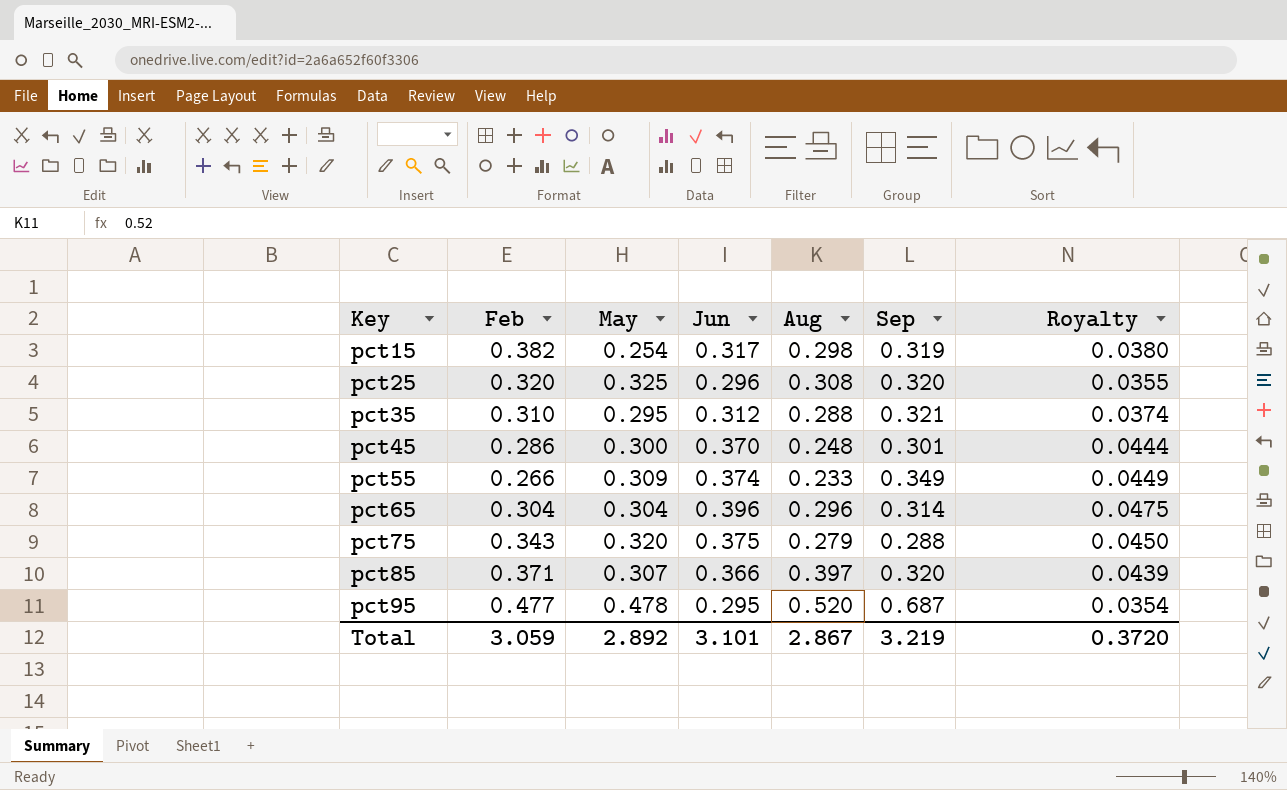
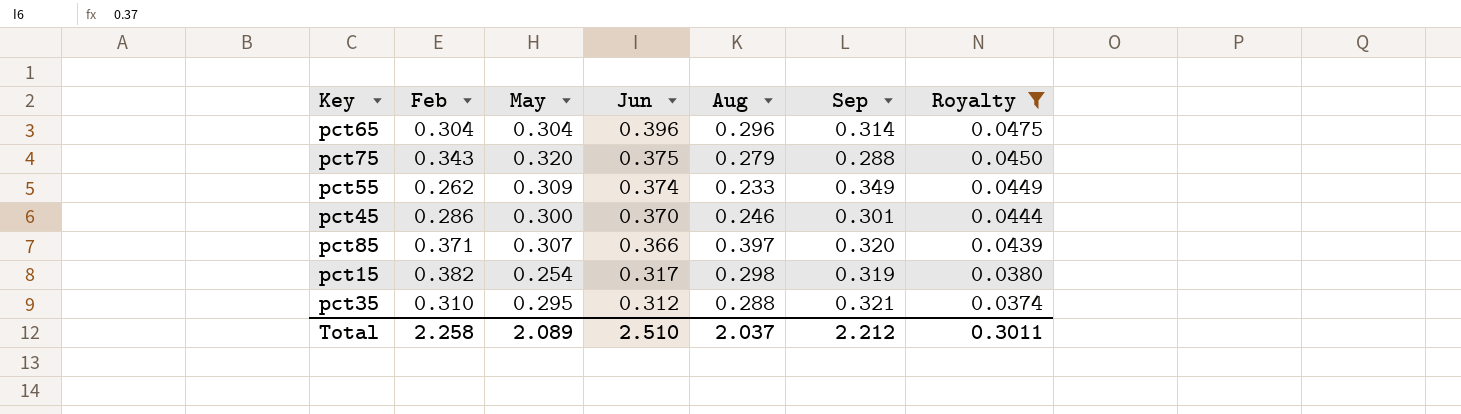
filter: none -> Royalty >= 0.0374
row order: Key ascending -> Jun descending
pct55 | Feb: 0.266 -> 0.262
pct45 | Aug: 0.248 -> 0.246
Total | Feb: 3.059 -> 2.258
Total | May: 2.892 -> 2.089
Total | Jun: 3.101 -> 2.510
Total | Aug: 2.867 -> 2.037
Total | Sep: 3.219 -> 2.212
Total | Royalty: 0.3720 -> 0.3011

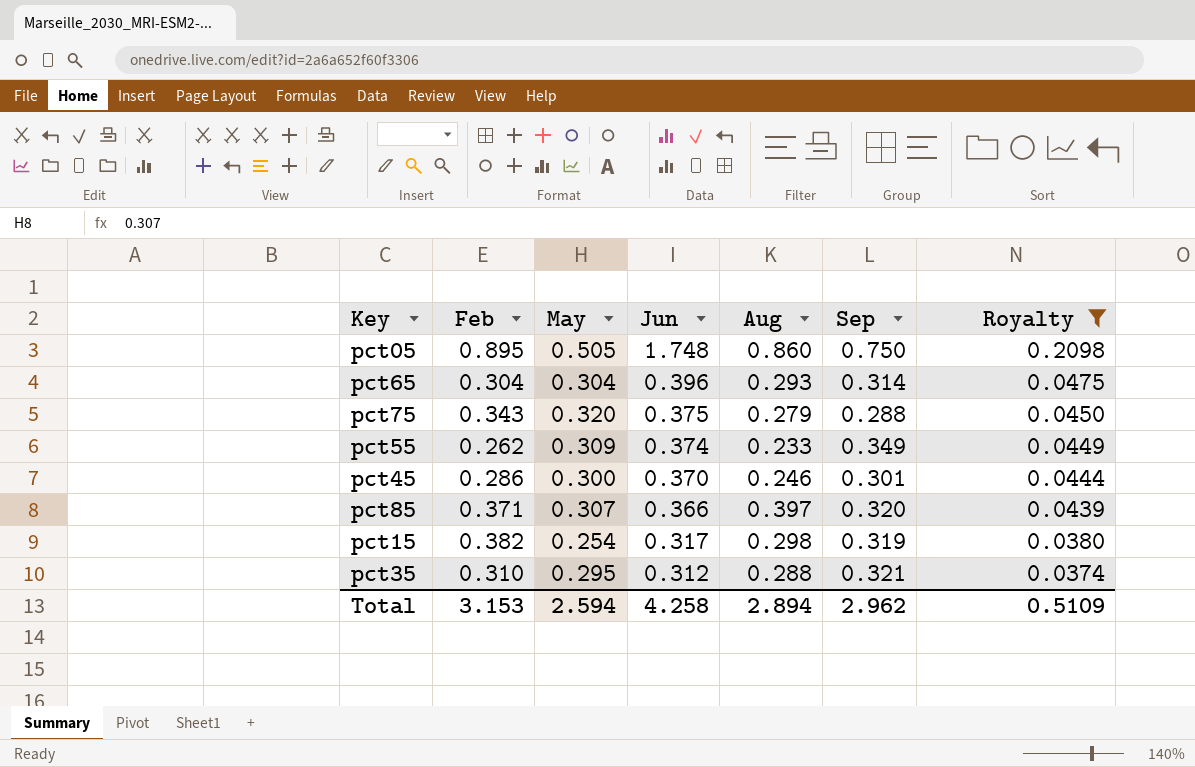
row pct05: none -> 0.895 | 0.505 | 1.748 | 0.860 | 0.750 | 0.2098
pct65 | Aug: 0.296 -> 0.293
Total | Feb: 2.258 -> 3.153
Total | May: 2.089 -> 2.594
Total | Jun: 2.510 -> 4.258
Total | Aug: 2.037 -> 2.894
Total | Sep: 2.212 -> 2.962
Total | Royalty: 0.3011 -> 0.5109

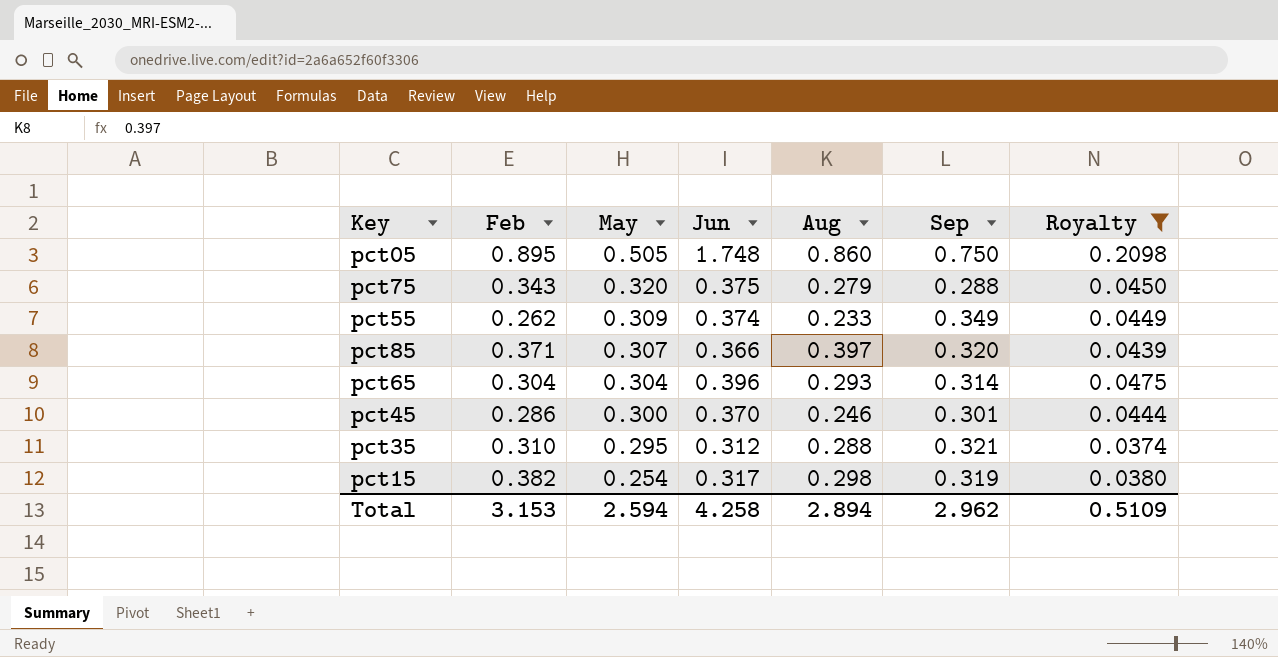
row order: Jun descending -> May descending

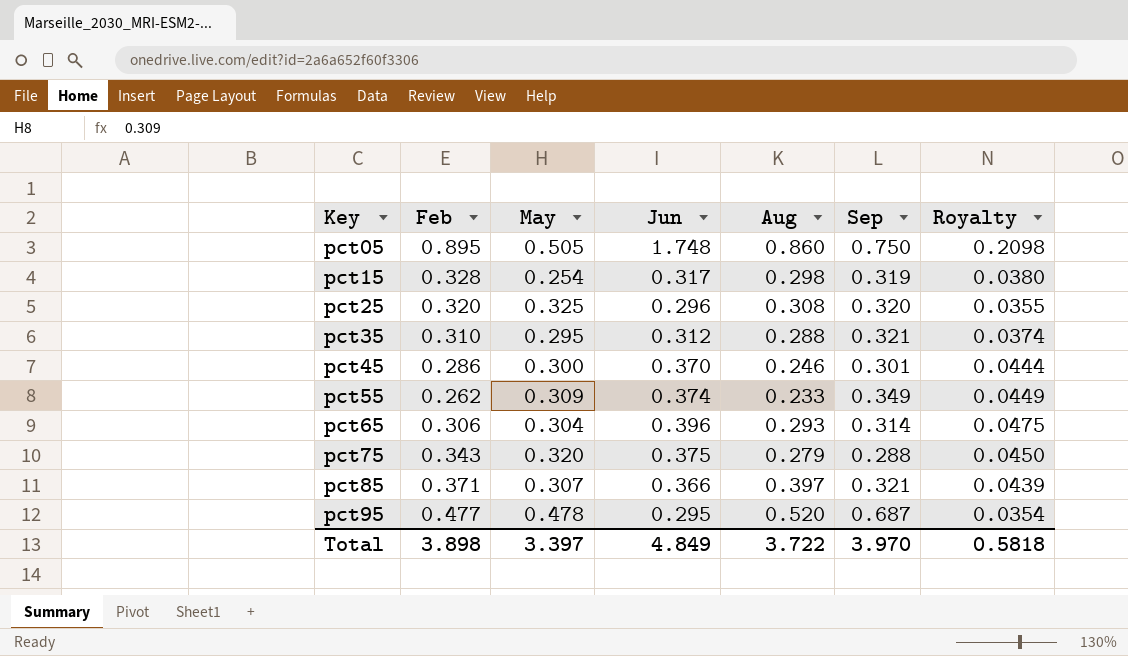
filter: Royalty >= 0.0374 -> none
row order: May descending -> Key ascending
pct15 | Feb: 0.382 -> 0.328
pct65 | Feb: 0.304 -> 0.306
pct85 | Sep: 0.320 -> 0.321
Total | Feb: 3.153 -> 3.898
Total | May: 2.594 -> 3.397
Total | Jun: 4.258 -> 4.849
Total | Aug: 2.894 -> 3.722
Total | Sep: 2.962 -> 3.970
Total | Royalty: 0.5109 -> 0.5818

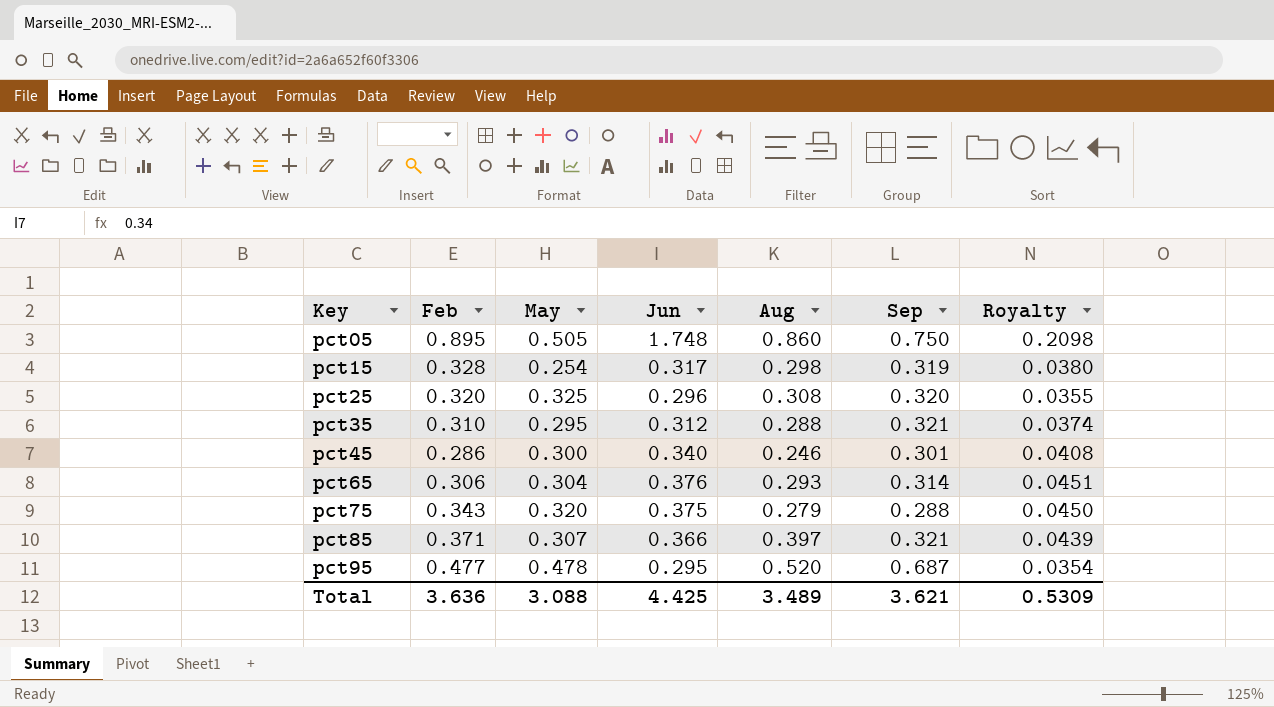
row pct55: 0.262 | 0.309 | 0.374 | 0.233 | 0.349 | 0.0449 -> none
pct45 | Jun: 0.370 -> 0.340
pct45 | Royalty: 0.0444 -> 0.0408
pct65 | Jun: 0.396 -> 0.376
pct65 | Royalty: 0.0475 -> 0.0451
Total | Feb: 3.898 -> 3.636
Total | May: 3.397 -> 3.088
Total | Jun: 4.849 -> 4.425
Total | Aug: 3.722 -> 3.489
Total | Sep: 3.970 -> 3.621
Total | Royalty: 0.5818 -> 0.5309

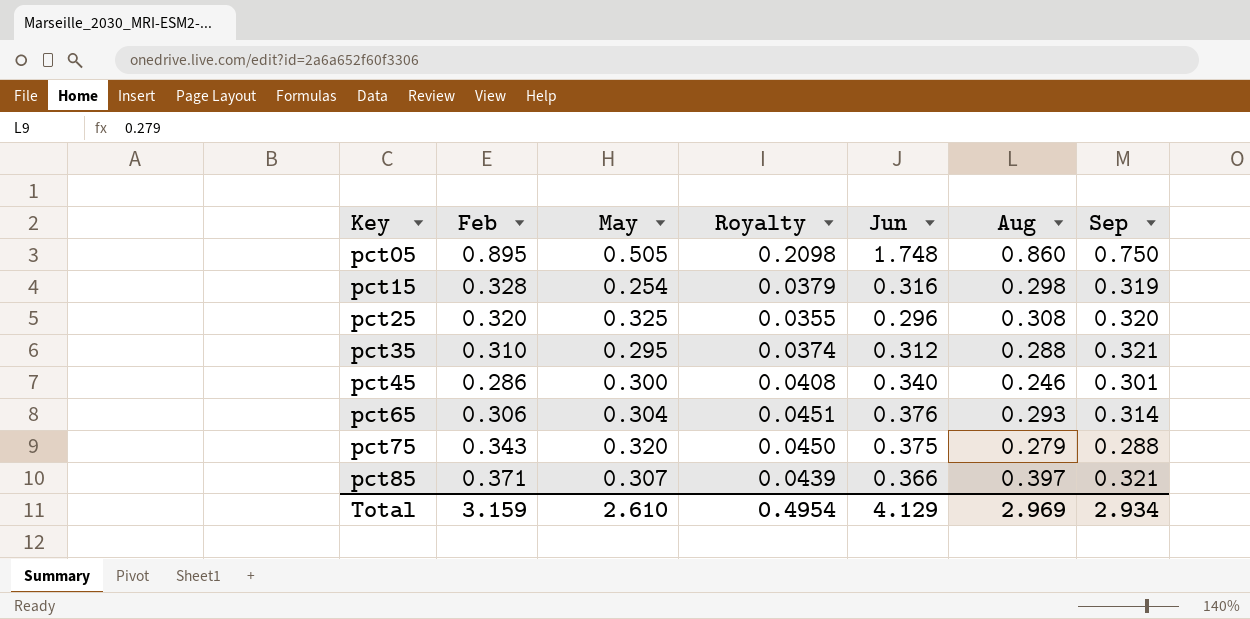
column Royalty | position: 7 -> 4
row pct95: 0.477 | 0.478 | 0.295 | 0.520 | 0.687 | 0.0354 -> none
pct15 | Royalty: 0.0380 -> 0.0379
pct15 | Jun: 0.317 -> 0.316
Total | Feb: 3.636 -> 3.159
Total | May: 3.088 -> 2.610
Total | Royalty: 0.5309 -> 0.4954
Total | Jun: 4.425 -> 4.129
Total | Aug: 3.489 -> 2.969
Total | Sep: 3.621 -> 2.934

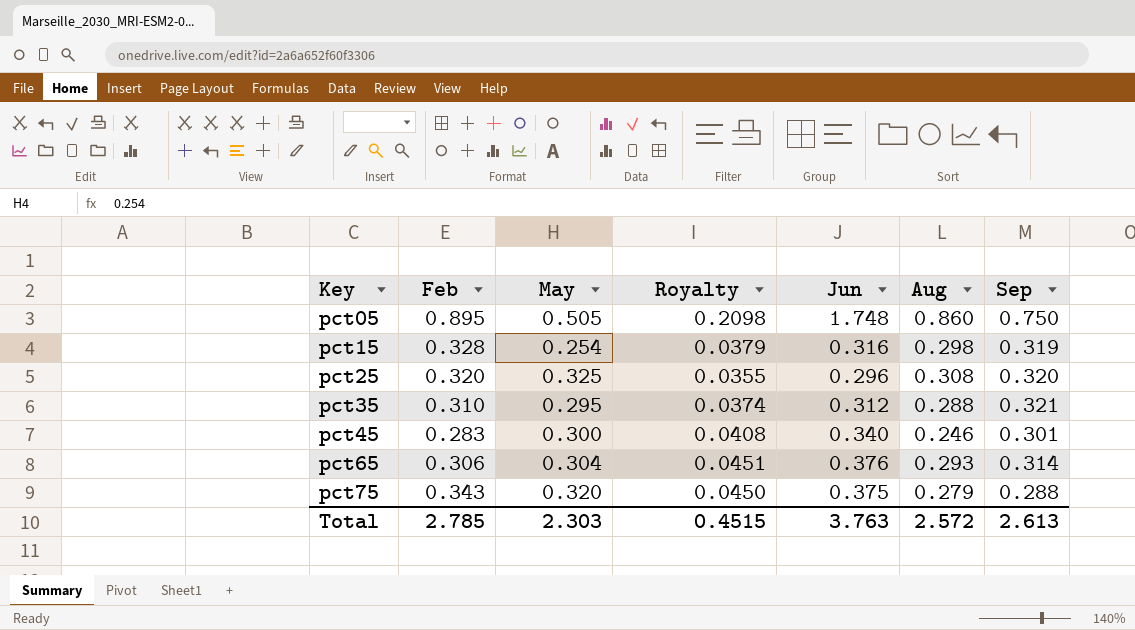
row pct85: 0.371 | 0.307 | 0.0439 | 0.366 | 0.397 | 0.321 -> none
pct45 | Feb: 0.286 -> 0.283
Total | Feb: 3.159 -> 2.785
Total | May: 2.610 -> 2.303
Total | Royalty: 0.4954 -> 0.4515
Total | Jun: 4.129 -> 3.763
Total | Aug: 2.969 -> 2.572
Total | Sep: 2.934 -> 2.613

